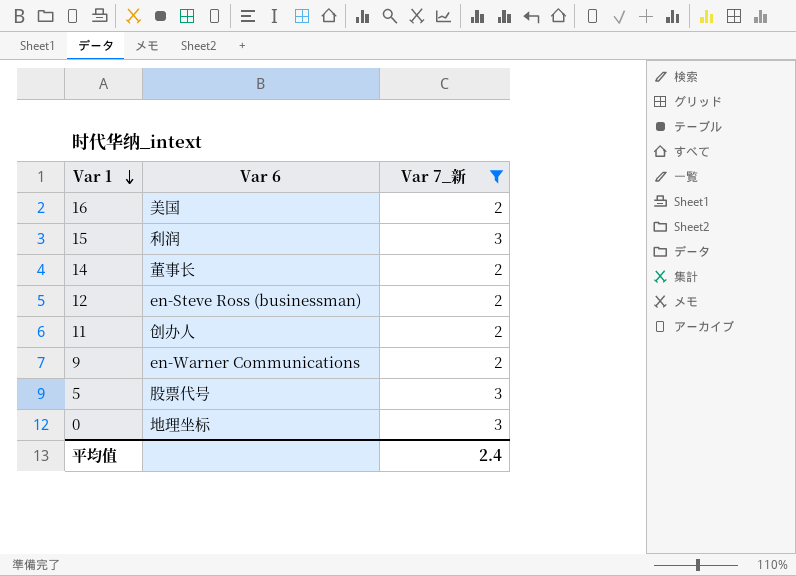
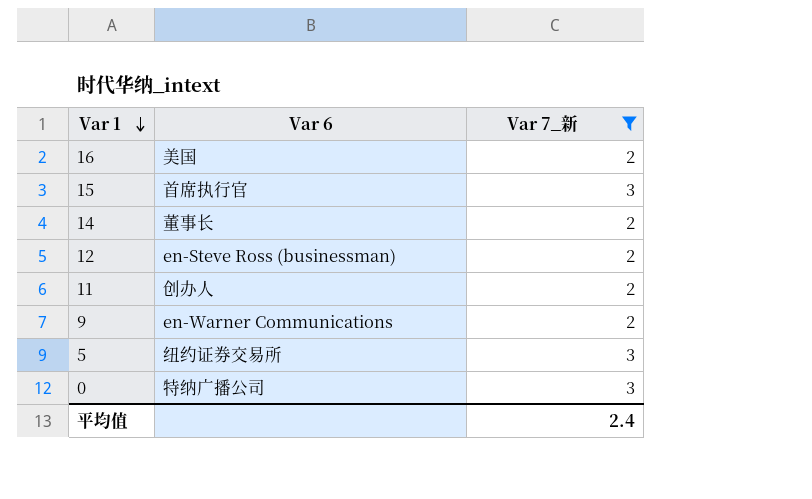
15 | Var 6: 利润 -> 首席执行官
5 | Var 6: 股票代号 -> 纽约证券交易所
0 | Var 6: 地理坐标 -> 特纳广播公司

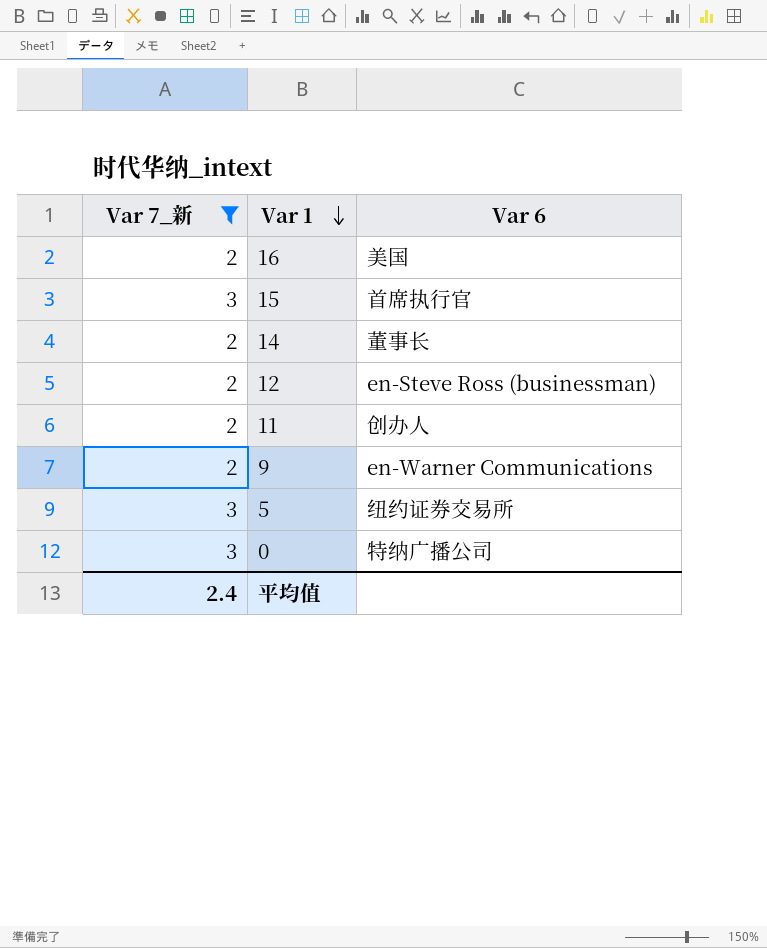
column Var 7_新 | position: 3 -> 1

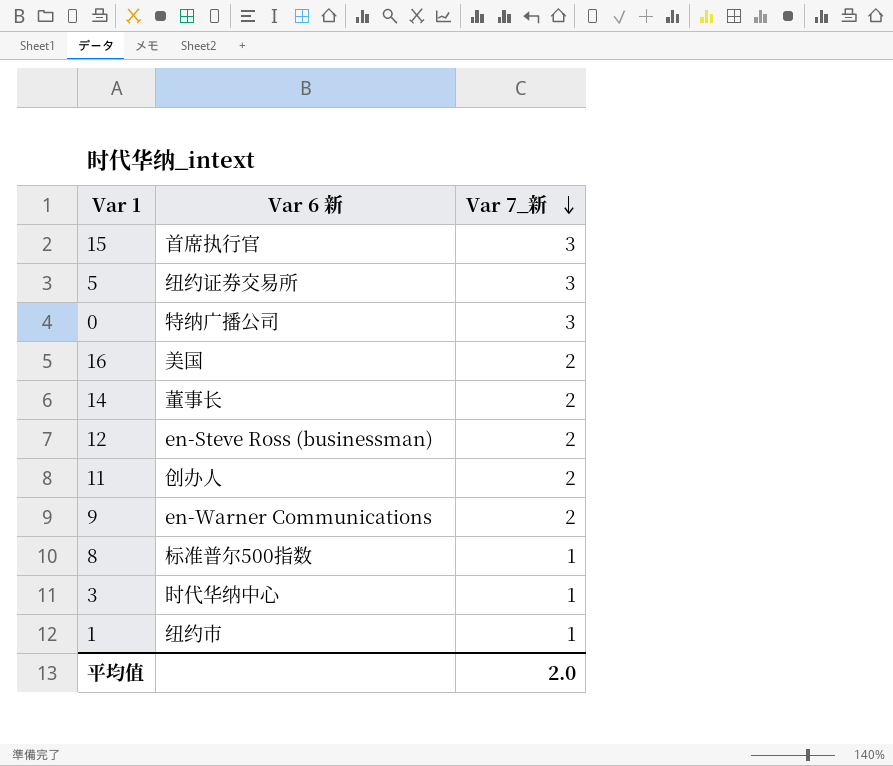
filter: Var 7_新 != 1 -> none
row order: Var 1 descending -> Var 7_新 descending
column name: Var 6 -> Var 6 新
column Var 7_新 | position: 1 -> 3
平均值 | Var 7_新: 2.4 -> 2.0

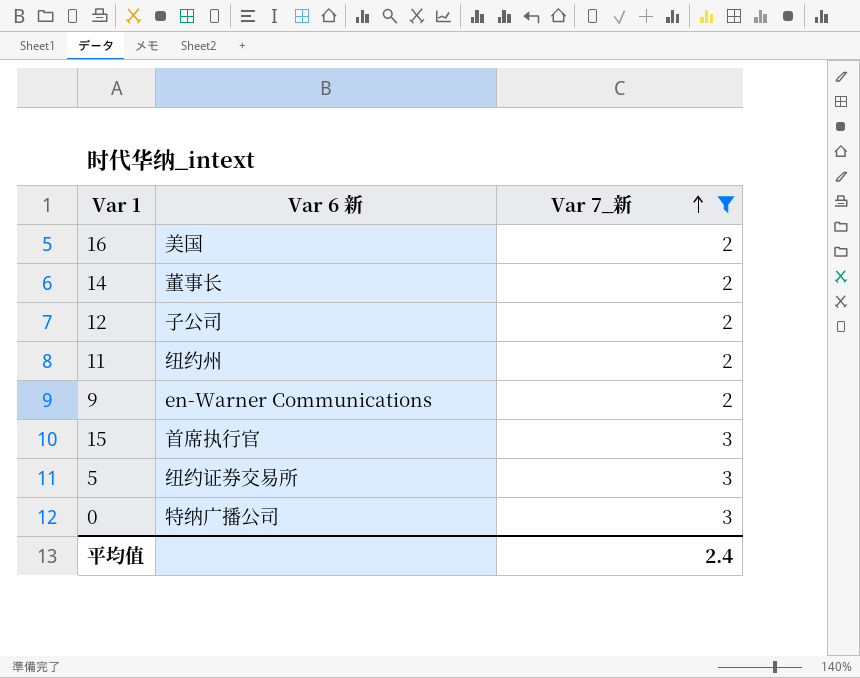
filter: none -> Var 7_新 != 1
row order: Var 7_新 descending -> Var 7_新 ascending
12 | Var 6 新: en-Steve Ross (businessman) -> 子公司
11 | Var 6 新: 创办人 -> 纽约州
平均值 | Var 7_新: 2.0 -> 2.4

